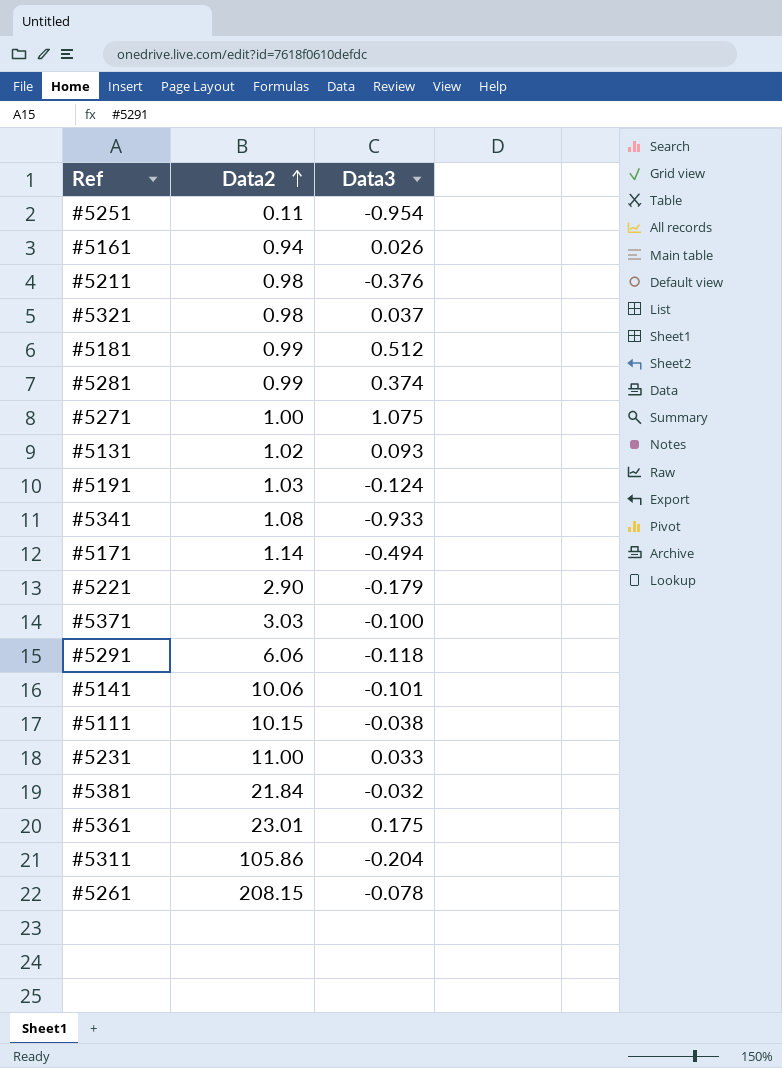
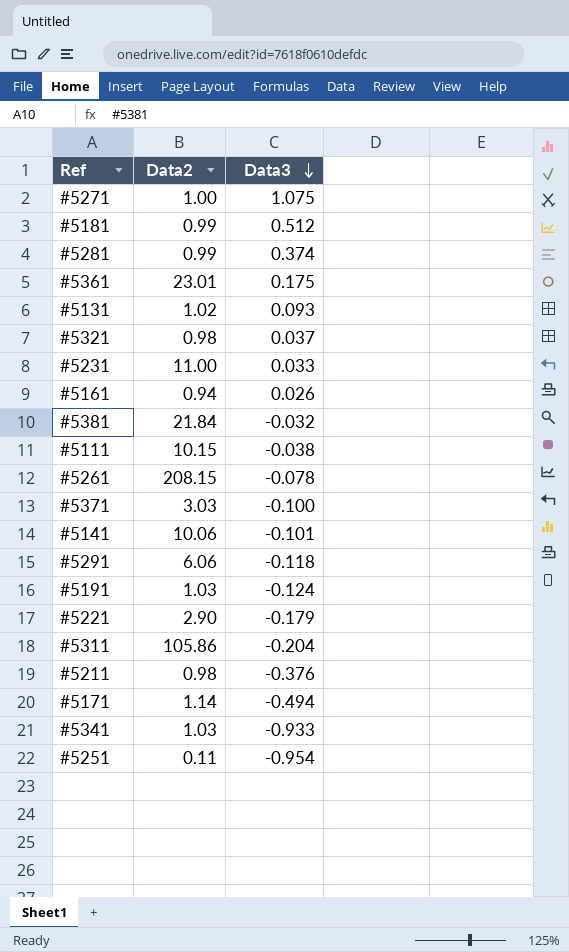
row order: Data2 ascending -> Data3 descending
#5341 | Data2: 1.08 -> 1.03

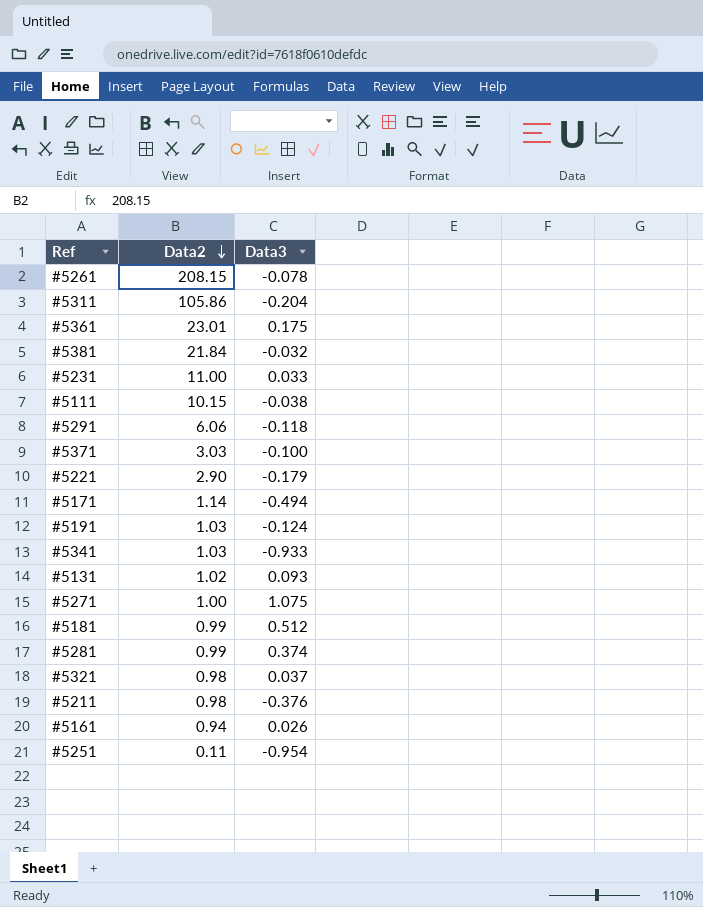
row order: Data3 descending -> Data2 descending
row #5141: 10.06 | -0.101 -> none

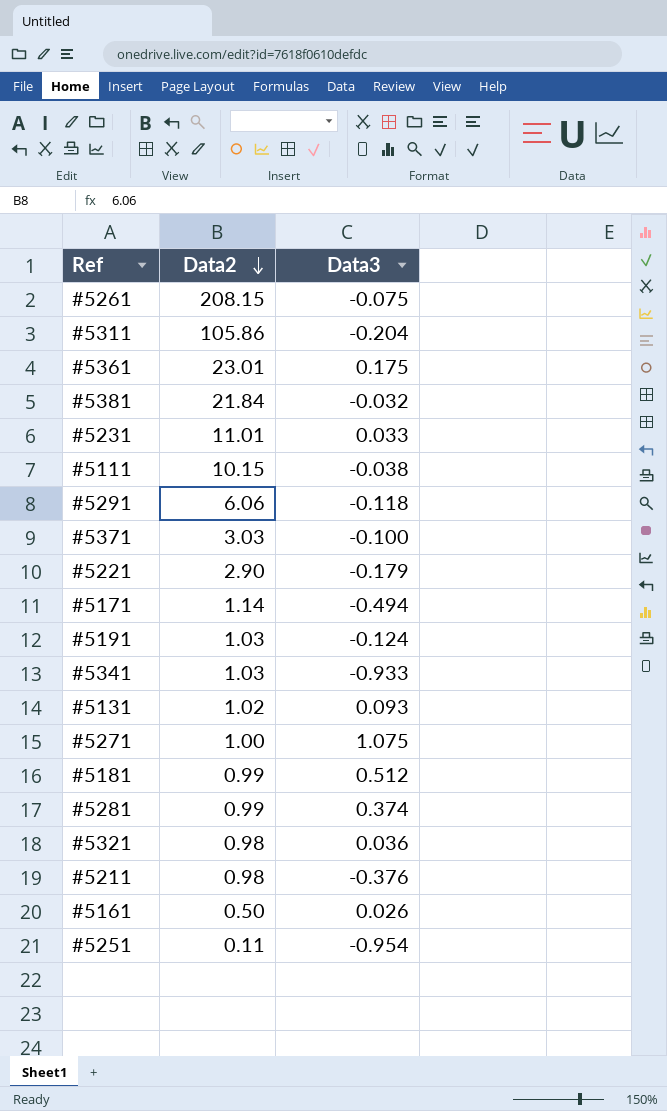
#5261 | Data3: -0.078 -> -0.075
#5231 | Data2: 11.00 -> 11.01
#5321 | Data3: 0.037 -> 0.036
#5161 | Data2: 0.94 -> 0.50

